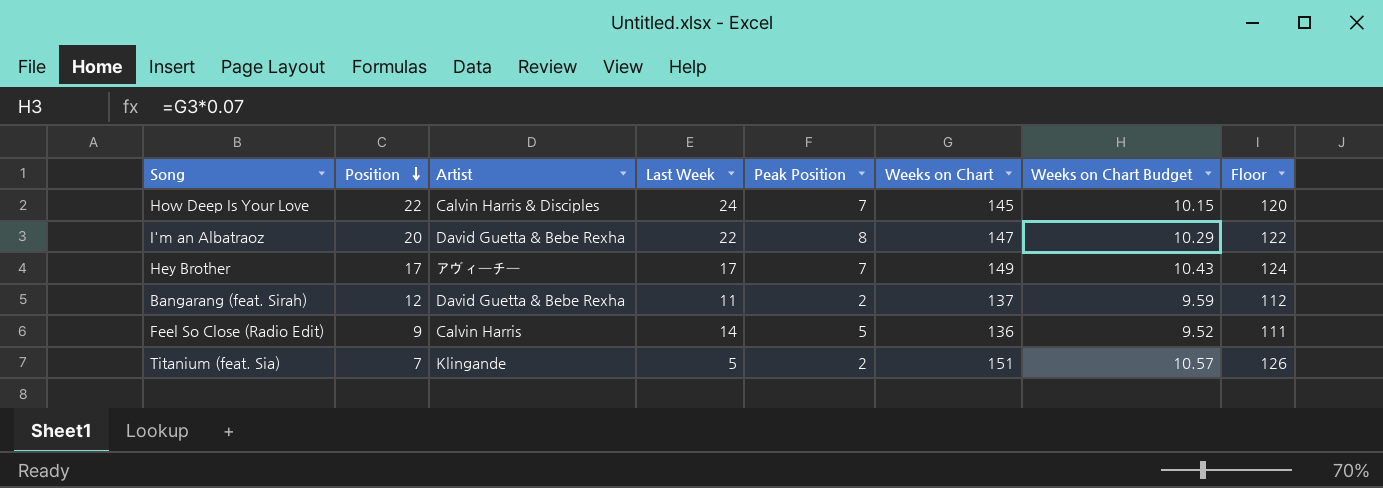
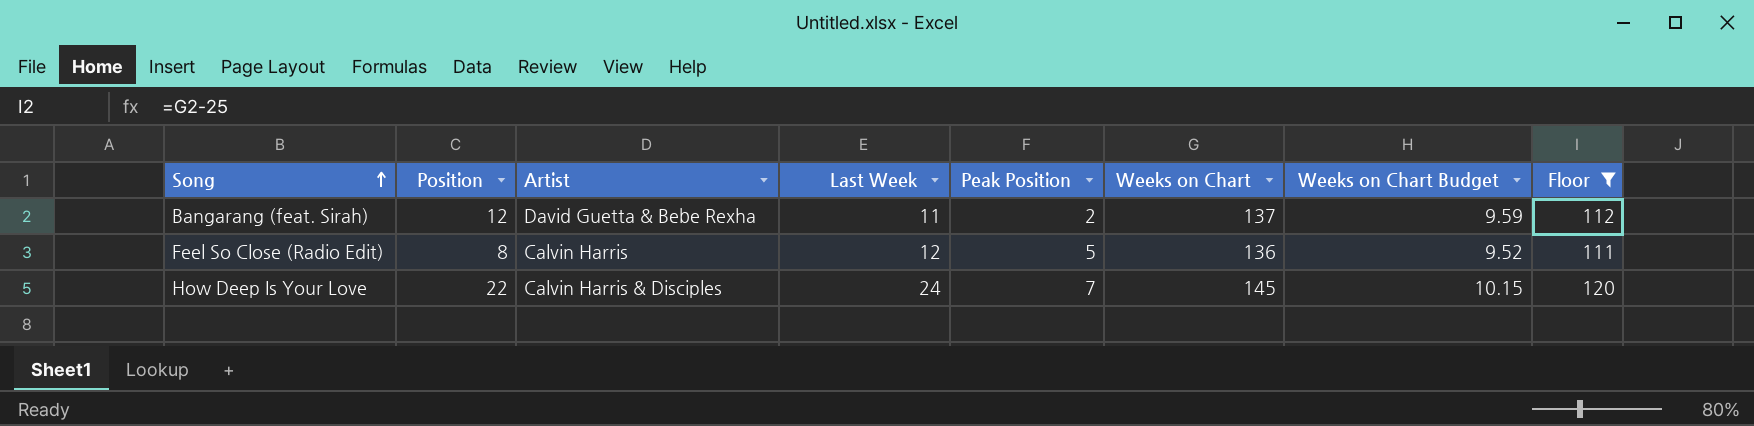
filter: none -> Floor <= 120
row order: Position descending -> Song ascending
Feel So Close (Radio Edit) | Position: 9 -> 8
Feel So Close (Radio Edit) | Last Week: 14 -> 12

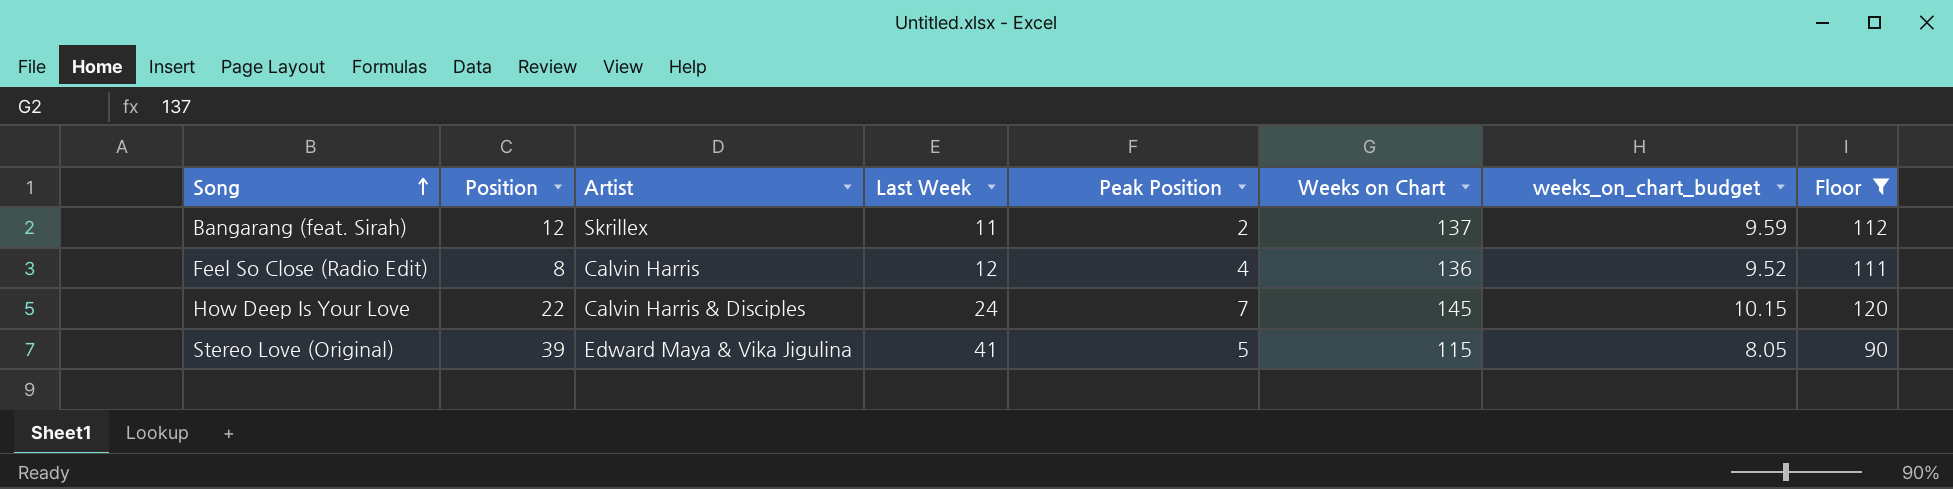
column name: Weeks on Chart Budget -> weeks_on_chart_budget
Bangarang (feat. Sirah) | Artist: David Guetta & Bebe Rexha -> Skrillex
Feel So Close (Radio Edit) | Peak Position: 5 -> 4
row Stereo Love (Original): none -> 39 | Edward Maya & Vika Jigulina | 41 | 5 | 115 | 8.05 | 90

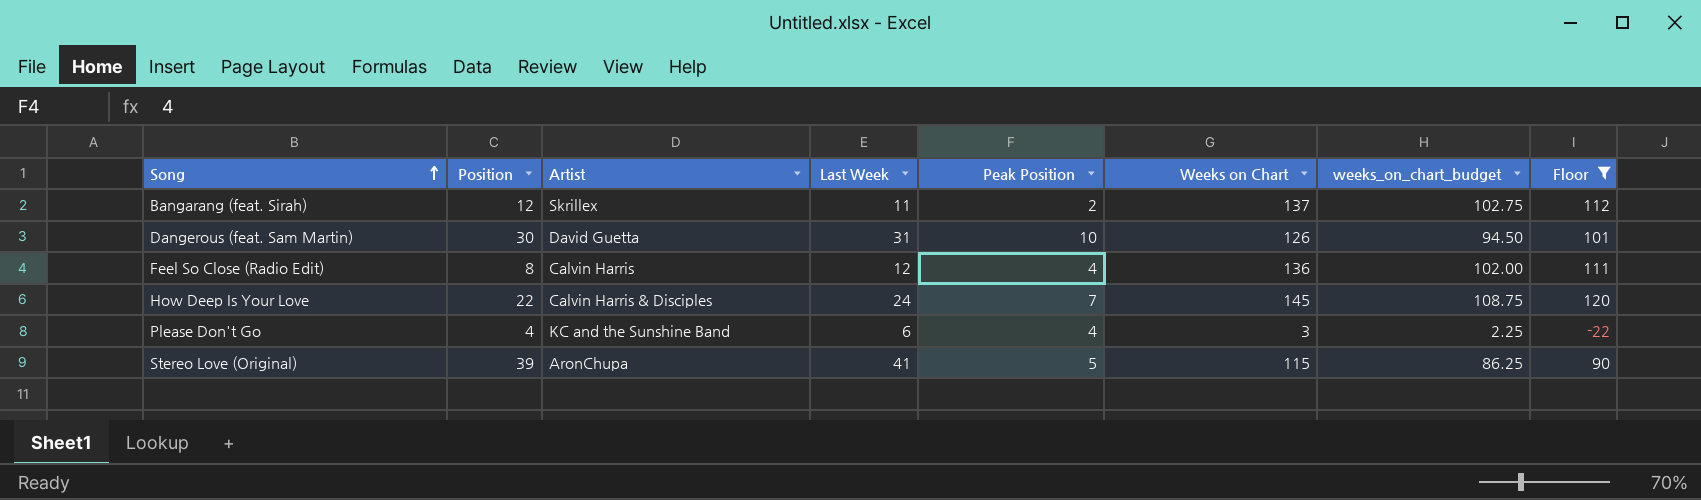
column weeks_on_chart_budget | formula: [Weeks on Chart] * 0.07 -> [Weeks on Chart] * 0.75
row Dangerous (feat. Sam Martin): none -> 30 | David Guetta | 31 | 10 | 126 | 94.50 | 101
row Please Don't Go: none -> 4 | KC and the Sunshine Band | 6 | 4 | 3 | 2.25 | -22
Stereo Love (Original) | Artist: Edward Maya & Vika Jigulina -> AronChupa

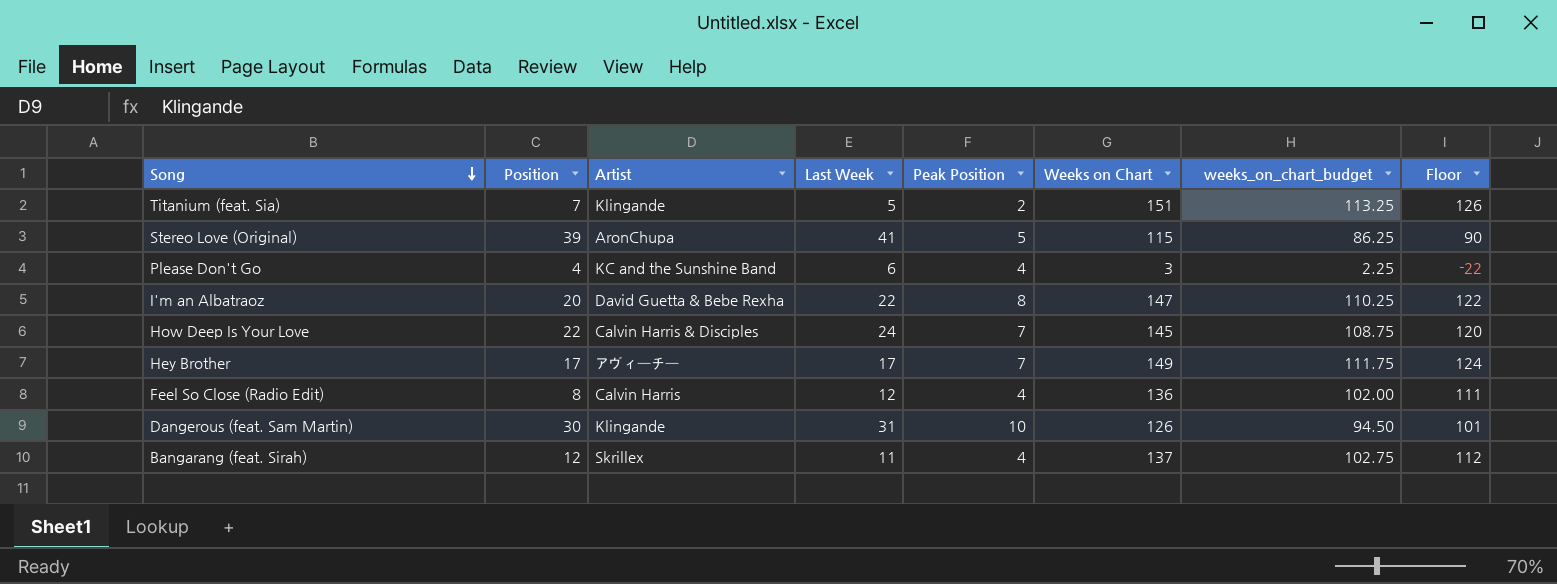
filter: Floor <= 120 -> none
row order: Song ascending -> Song descending
Dangerous (feat. Sam Martin) | Artist: David Guetta -> Klingande
Bangarang (feat. Sirah) | Peak Position: 2 -> 4

